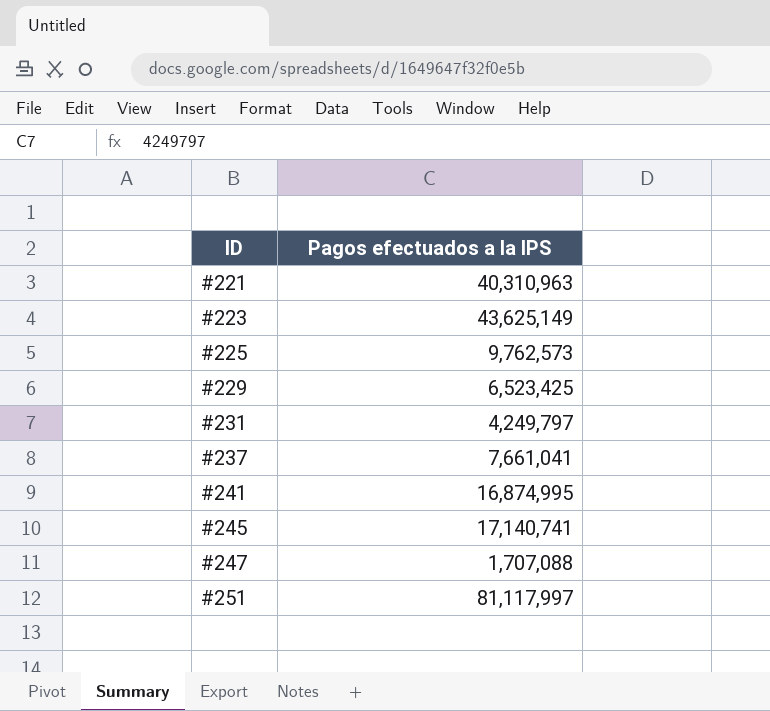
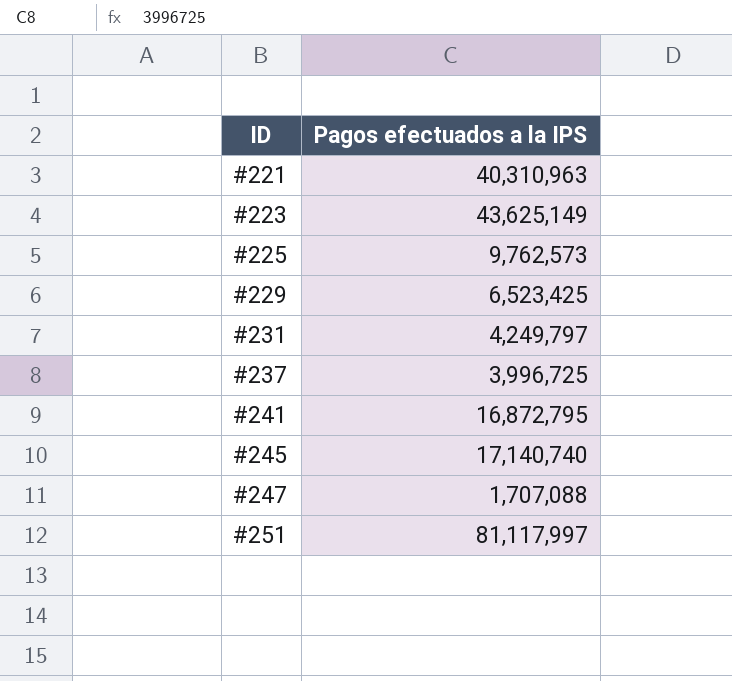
#237 | Pagos efectuados a la IPS: 7,661,041 -> 3,996,725
#241 | Pagos efectuados a la IPS: 16,874,995 -> 16,872,795
#245 | Pagos efectuados a la IPS: 17,140,741 -> 17,140,740

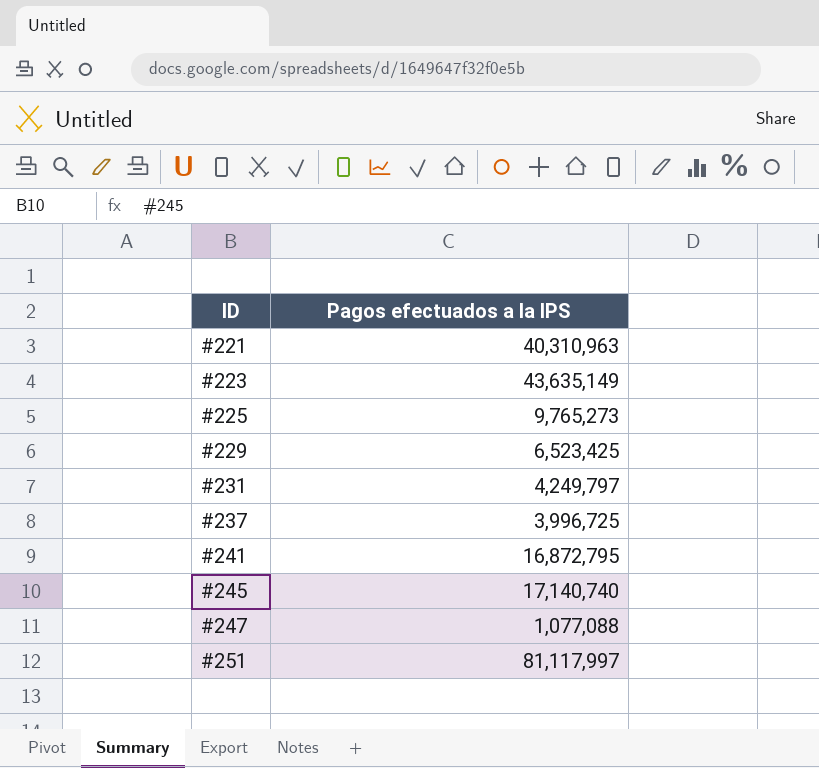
#223 | Pagos efectuados a la IPS: 43,625,149 -> 43,635,149
#225 | Pagos efectuados a la IPS: 9,762,573 -> 9,765,273
#247 | Pagos efectuados a la IPS: 1,707,088 -> 1,077,088

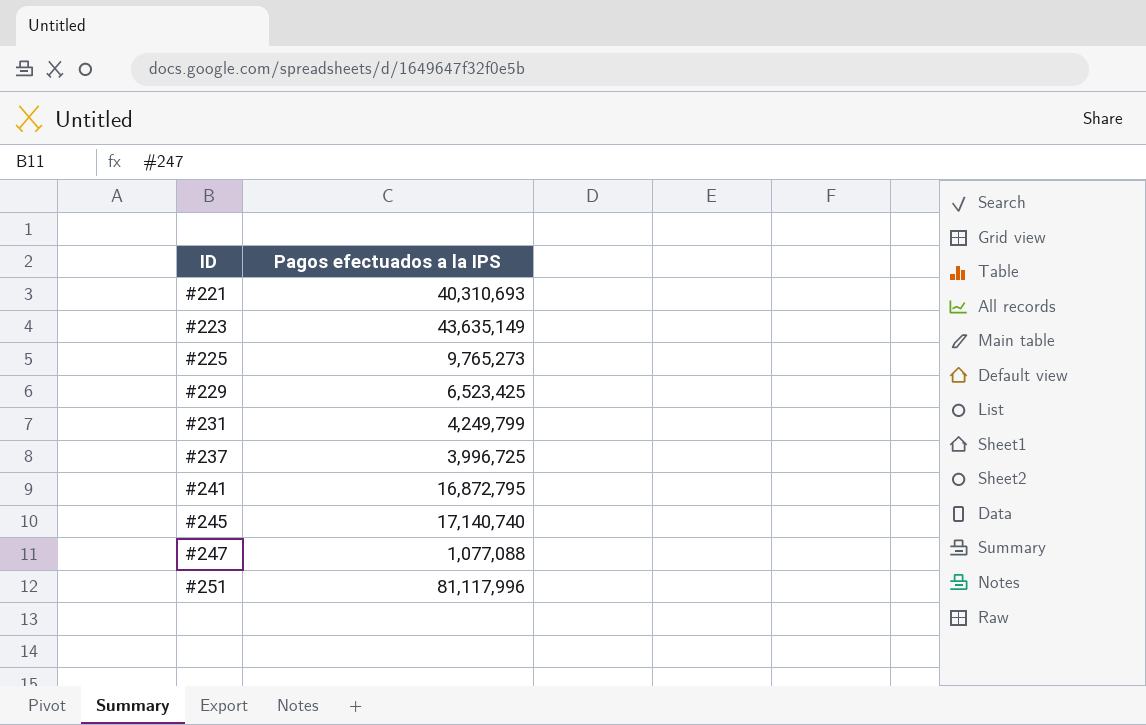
#221 | Pagos efectuados a la IPS: 40,310,963 -> 40,310,693
#231 | Pagos efectuados a la IPS: 4,249,797 -> 4,249,799
#251 | Pagos efectuados a la IPS: 81,117,997 -> 81,117,996

